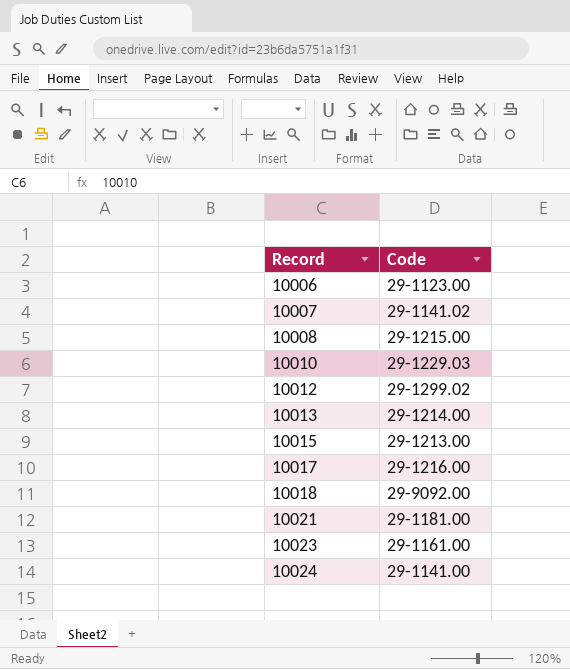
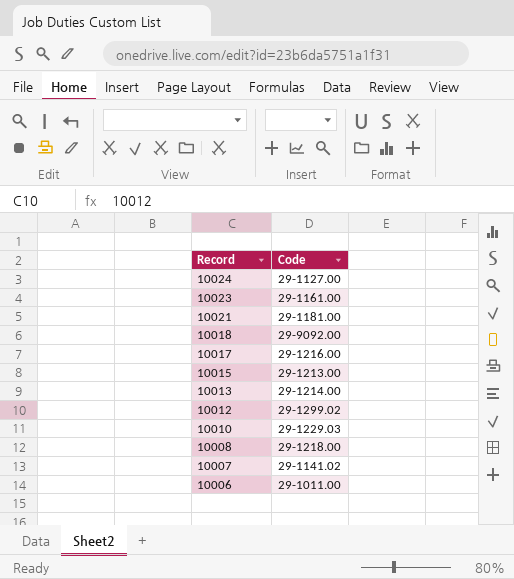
row order: Record ascending -> Record descending
10024 | Code: 29-1141.00 -> 29-1127.00
10008 | Code: 29-1215.00 -> 29-1218.00
10006 | Code: 29-1123.00 -> 29-1011.00

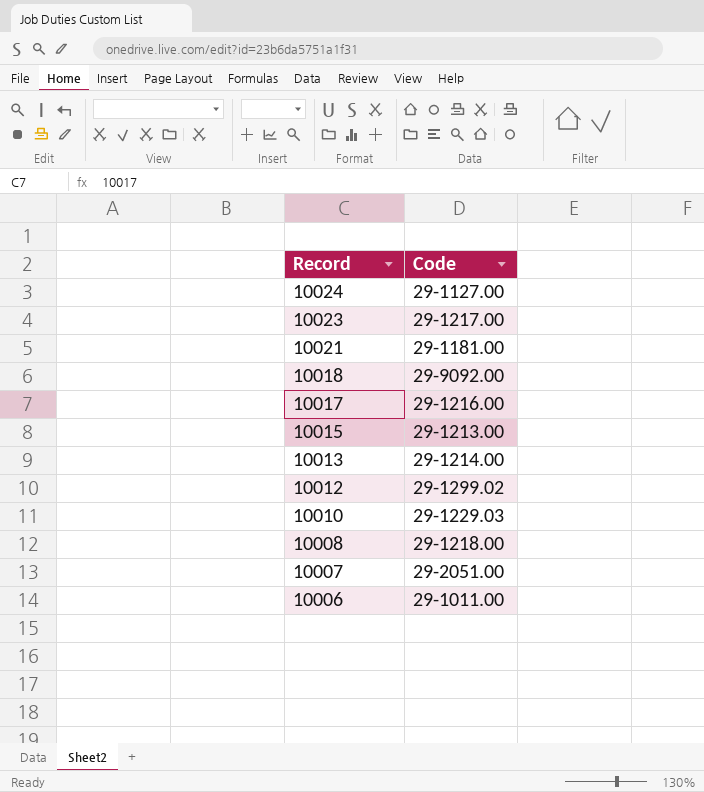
10023 | Code: 29-1161.00 -> 29-1217.00
10007 | Code: 29-1141.02 -> 29-2051.00

